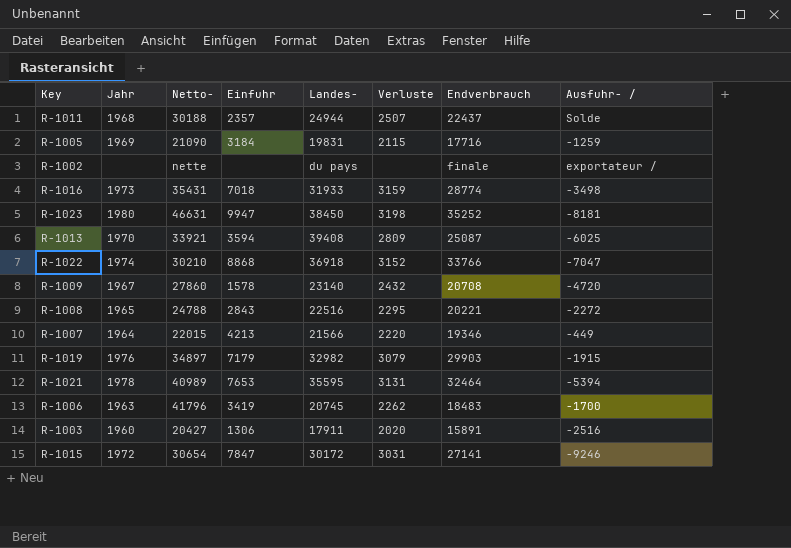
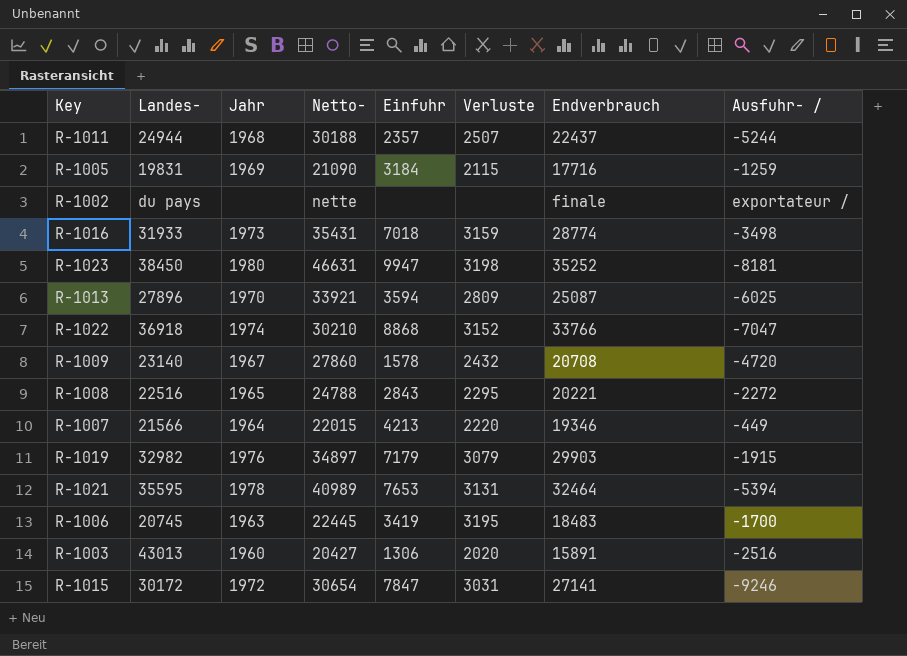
column Landes- | position: 5 -> 2
R-1011 | Ausfuhr- /: Solde -> -5244
R-1013 | Landes-: 39408 -> 27896
R-1006 | Netto-: 41796 -> 22445
R-1006 | Verluste: 2262 -> 3195
R-1003 | Landes-: 17911 -> 43013

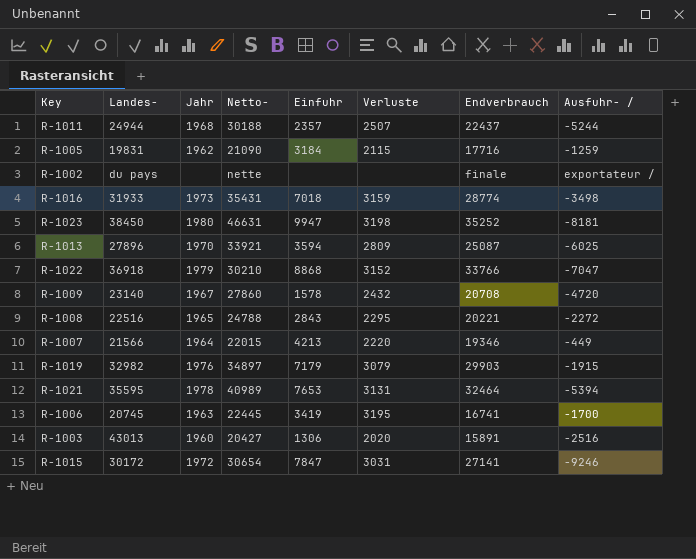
R-1005 | Jahr: 1969 -> 1962
R-1022 | Jahr: 1974 -> 1979
R-1006 | Endverbrauch: 18483 -> 16741

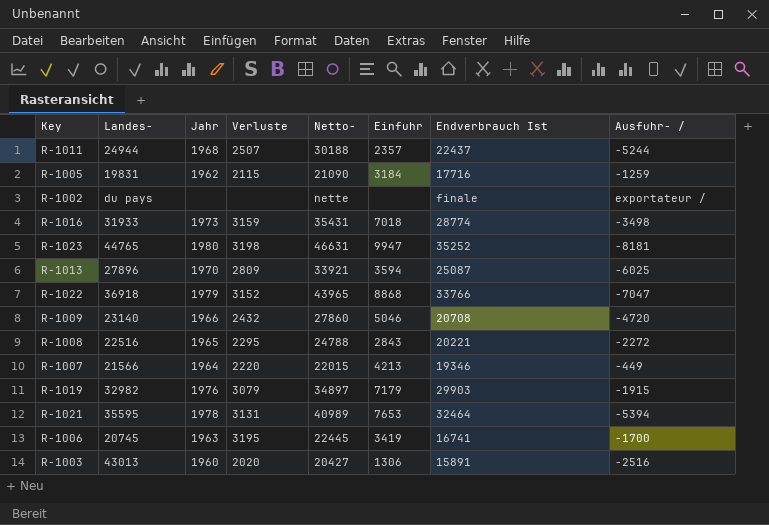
column Verluste | position: 6 -> 4
column name: Endverbrauch -> Endverbrauch Ist
row R-1015: 30172 | 1972 | 30654 | 7847 | 3031 | 27141 | -9246 -> none
R-1023 | Landes-: 38450 -> 44765
R-1022 | Netto-: 30210 -> 43965
R-1009 | Jahr: 1967 -> 1966
R-1009 | Einfuhr: 1578 -> 5046

